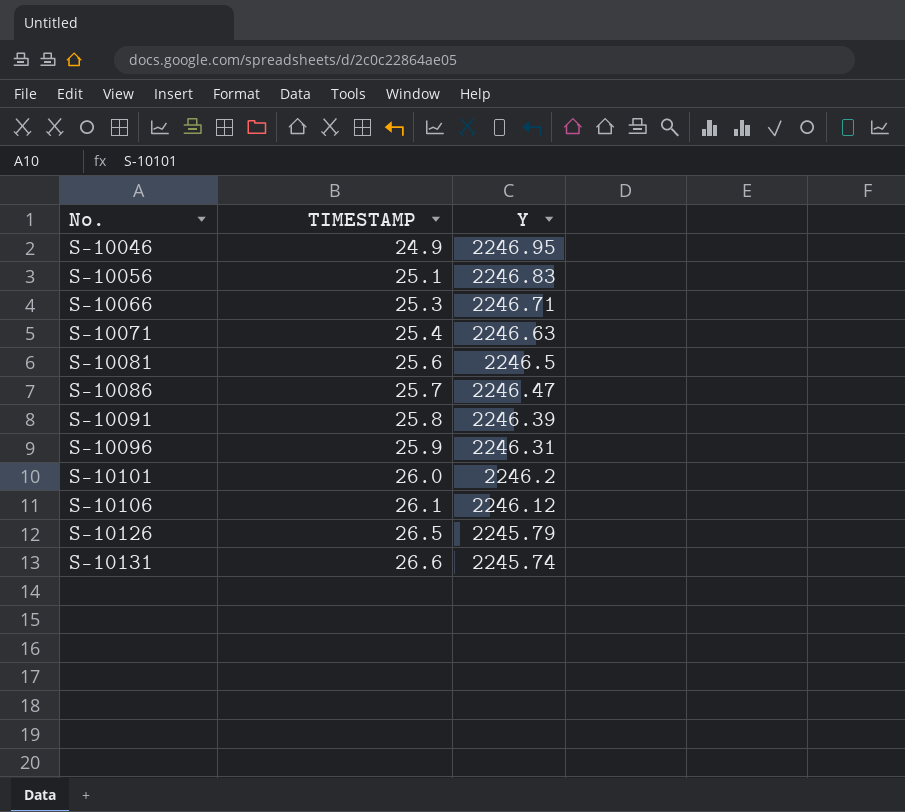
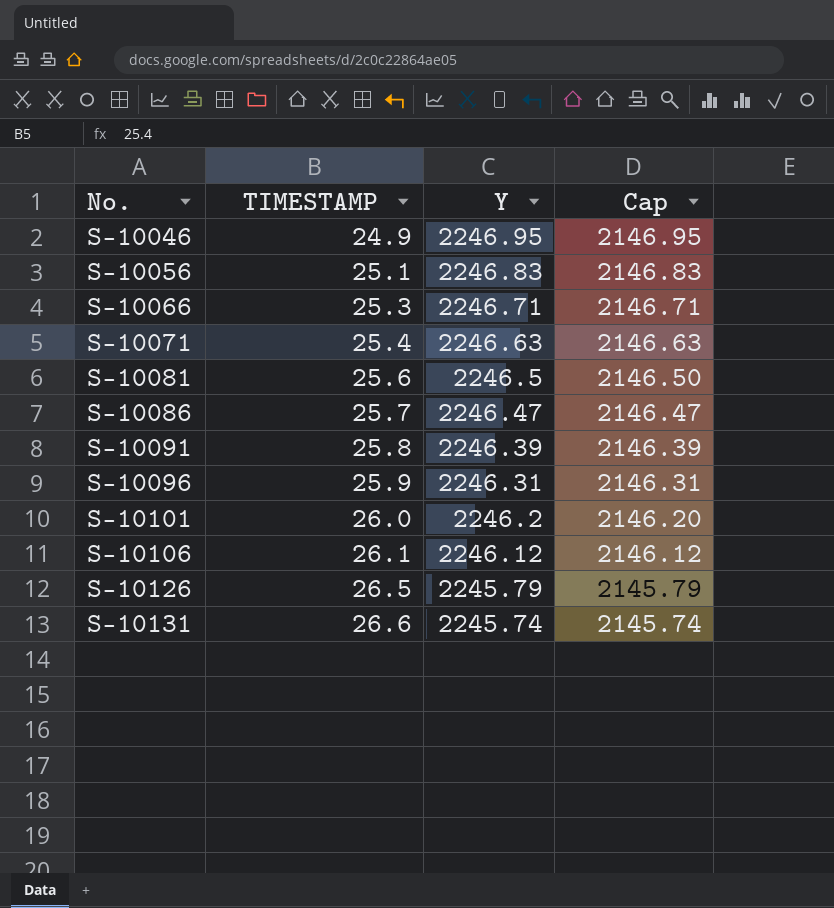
column Cap | formula: none -> [Y] - 100

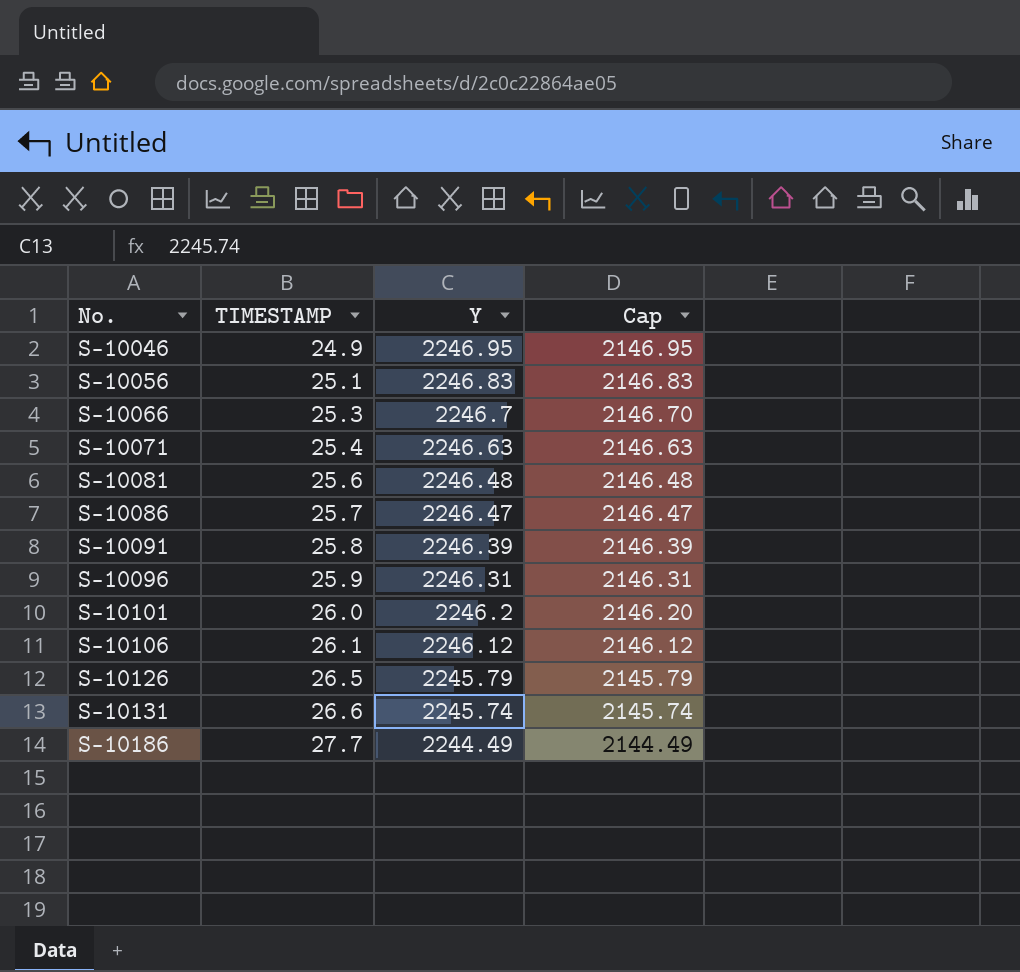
S-10066 | Y: 2246.71 -> 2246.7
S-10066 | Cap: 2146.71 -> 2146.70
S-10081 | Y: 2246.5 -> 2246.48
S-10081 | Cap: 2146.50 -> 2146.48
row S-10186: none -> 27.7 | 2244.49 | 2144.49

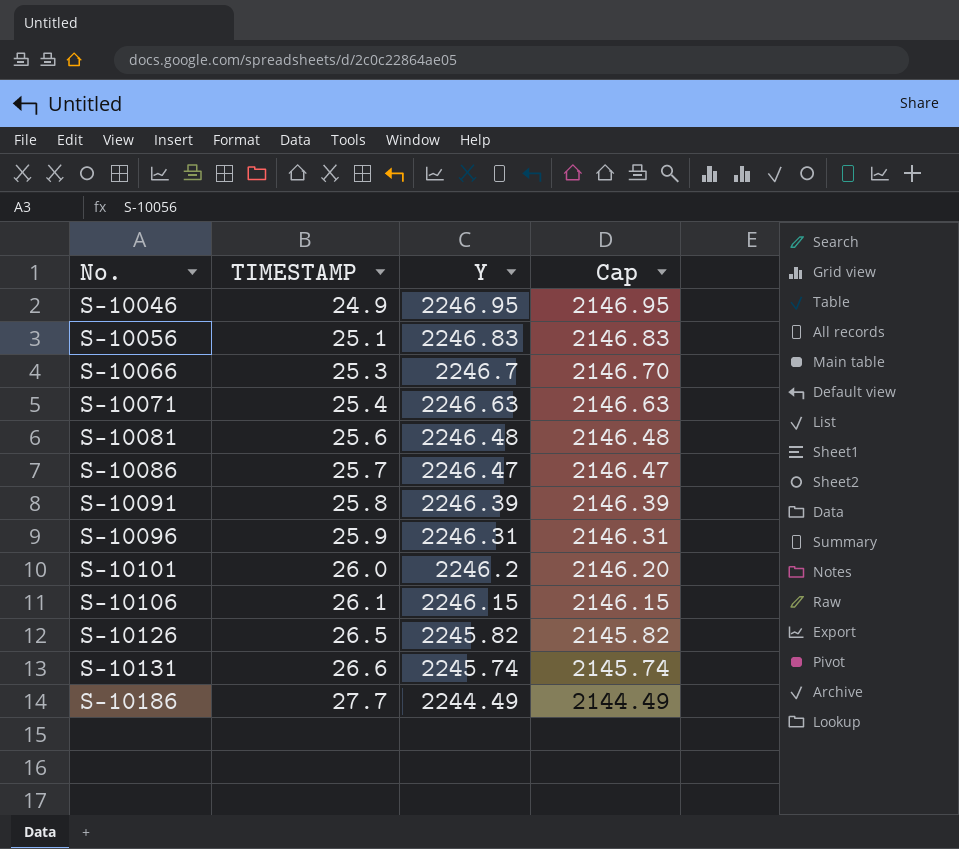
S-10106 | Y: 2246.12 -> 2246.15
S-10106 | Cap: 2146.12 -> 2146.15
S-10126 | Y: 2245.79 -> 2245.82
S-10126 | Cap: 2145.79 -> 2145.82

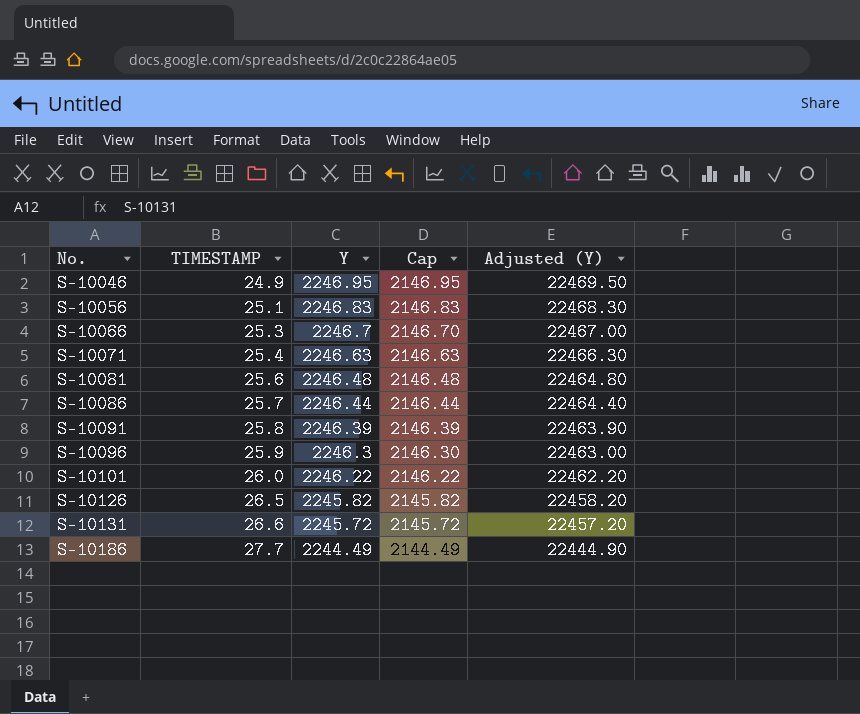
column Adjusted (Y) | formula: none -> [Y] * 10
row S-10106: 26.1 | 2246.15 | 2146.15 -> none
S-10086 | Y: 2246.47 -> 2246.44
S-10086 | Cap: 2146.47 -> 2146.44
S-10096 | Y: 2246.31 -> 2246.3
S-10096 | Cap: 2146.31 -> 2146.30
S-10101 | Y: 2246.2 -> 2246.22
S-10101 | Cap: 2146.20 -> 2146.22
S-10131 | Y: 2245.74 -> 2245.72
S-10131 | Cap: 2145.74 -> 2145.72

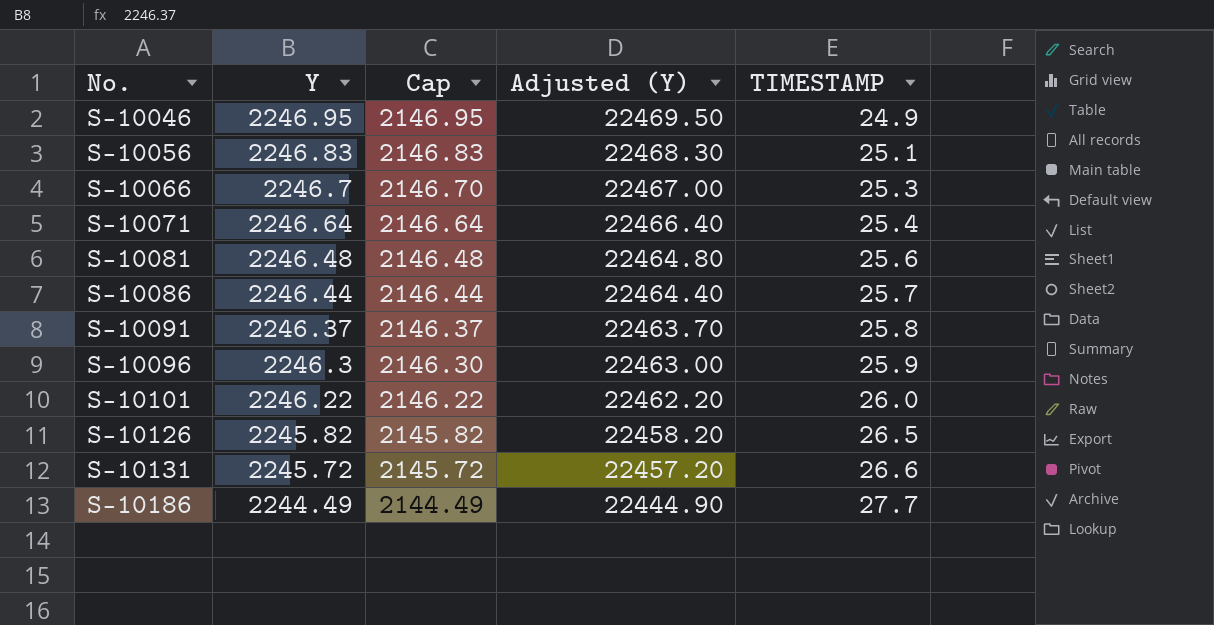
column TIMESTAMP | position: 2 -> 5
S-10071 | Y: 2246.63 -> 2246.64
S-10071 | Cap: 2146.63 -> 2146.64
S-10071 | Adjusted (Y): 22466.30 -> 22466.40
S-10091 | Y: 2246.39 -> 2246.37
S-10091 | Cap: 2146.39 -> 2146.37
S-10091 | Adjusted (Y): 22463.90 -> 22463.70

